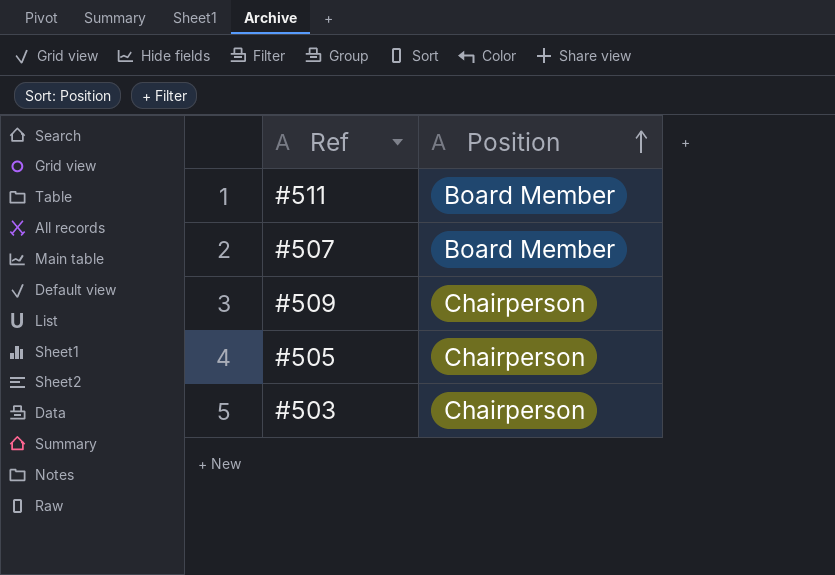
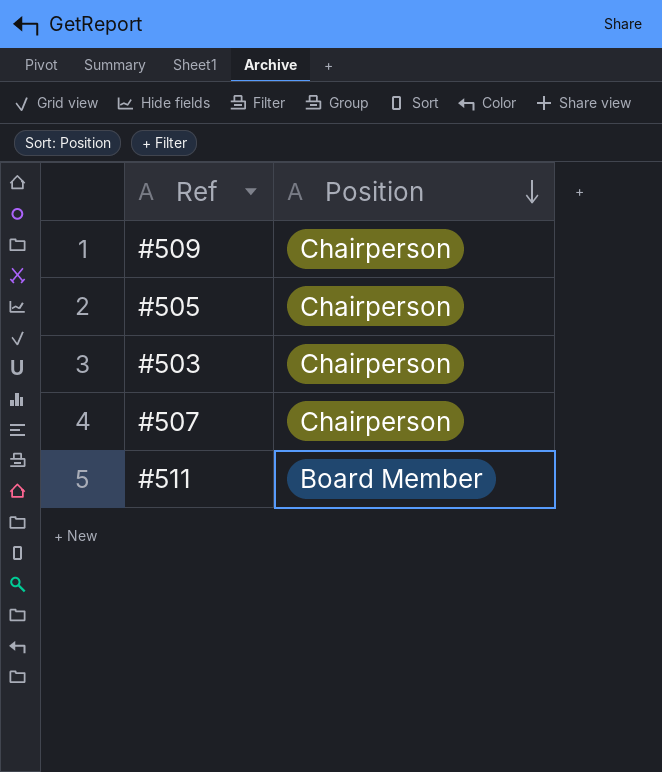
row order: Position ascending -> Position descending
#507 | Position: Board Member -> Chairperson

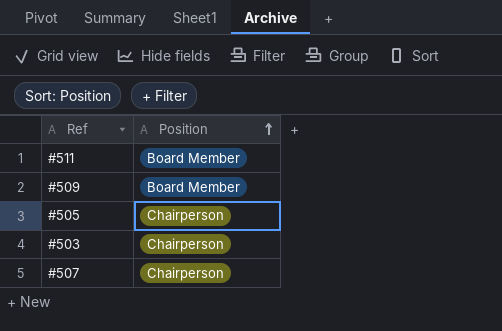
row order: Position descending -> Position ascending
#509 | Position: Chairperson -> Board Member

